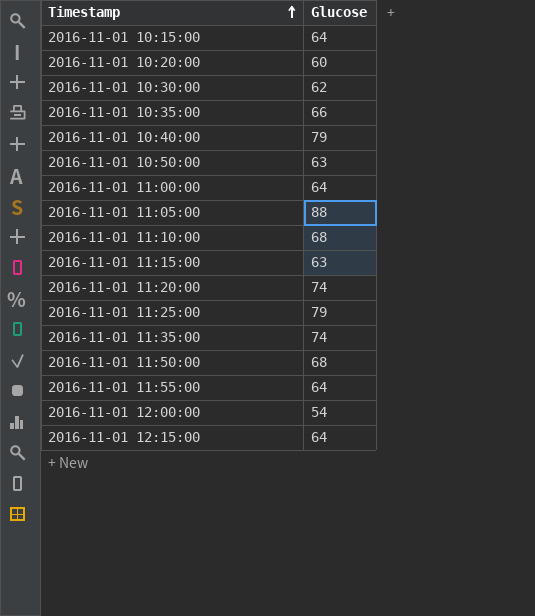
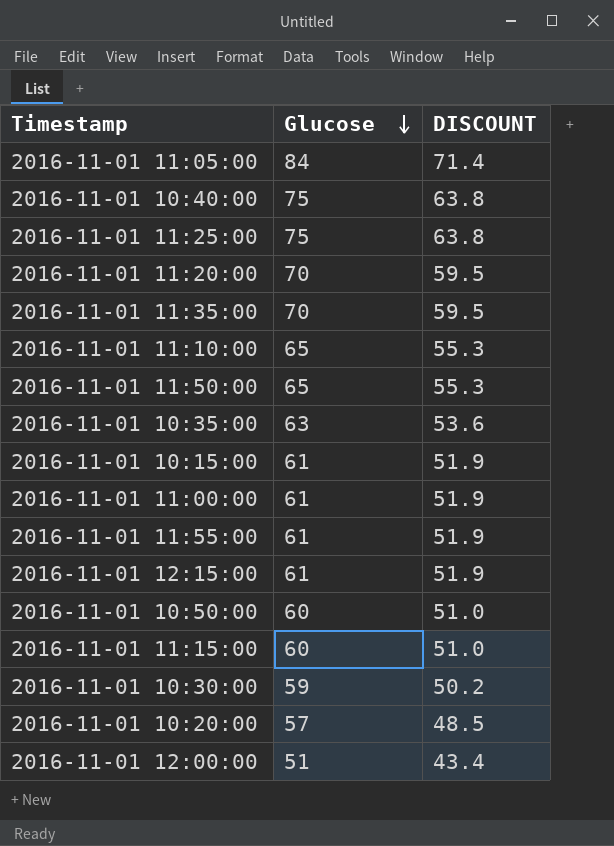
row order: Timestamp ascending -> Glucose descending
column DISCOUNT | formula: none -> [Glucose] * 0.85
2016-11-01 11:05:00 | Glucose: 88 -> 84
2016-11-01 10:40:00 | Glucose: 79 -> 75
2016-11-01 11:25:00 | Glucose: 79 -> 75
2016-11-01 11:20:00 | Glucose: 74 -> 70
2016-11-01 11:35:00 | Glucose: 74 -> 70
2016-11-01 11:10:00 | Glucose: 68 -> 65
2016-11-01 11:50:00 | Glucose: 68 -> 65
2016-11-01 10:35:00 | Glucose: 66 -> 63
2016-11-01 10:15:00 | Glucose: 64 -> 61
2016-11-01 11:00:00 | Glucose: 64 -> 61
2016-11-01 11:55:00 | Glucose: 64 -> 61
2016-11-01 12:15:00 | Glucose: 64 -> 61
2016-11-01 10:50:00 | Glucose: 63 -> 60
2016-11-01 11:15:00 | Glucose: 63 -> 60
2016-11-01 10:30:00 | Glucose: 62 -> 59
2016-11-01 10:20:00 | Glucose: 60 -> 57
2016-11-01 12:00:00 | Glucose: 54 -> 51

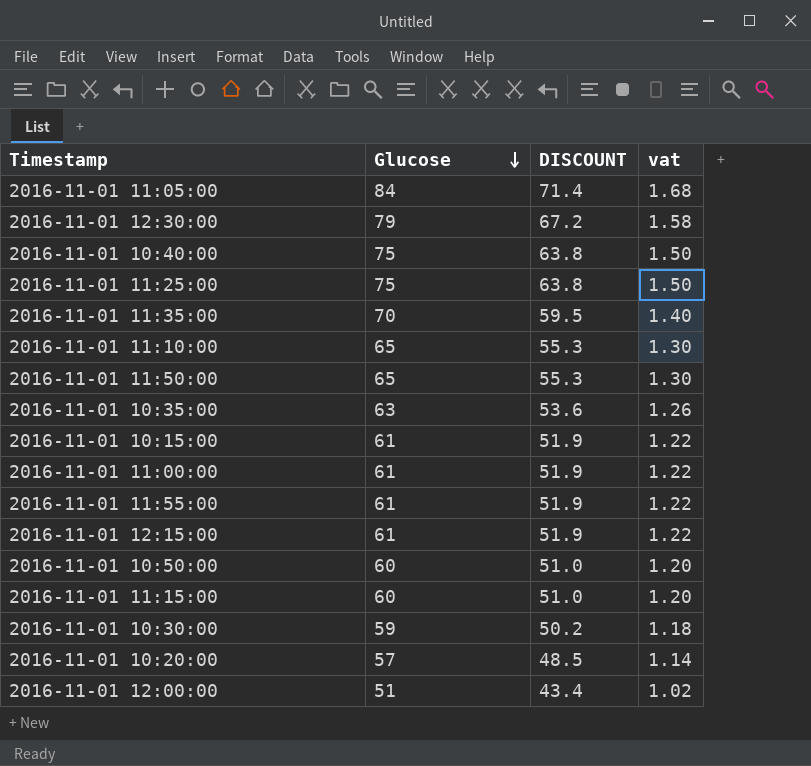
column vat | formula: none -> [Glucose] * 0.02
row 2016-11-01 11:20:00: 70 | 59.5 -> none
row 2016-11-01 12:30:00: none -> 79 | 67.2 | 1.58

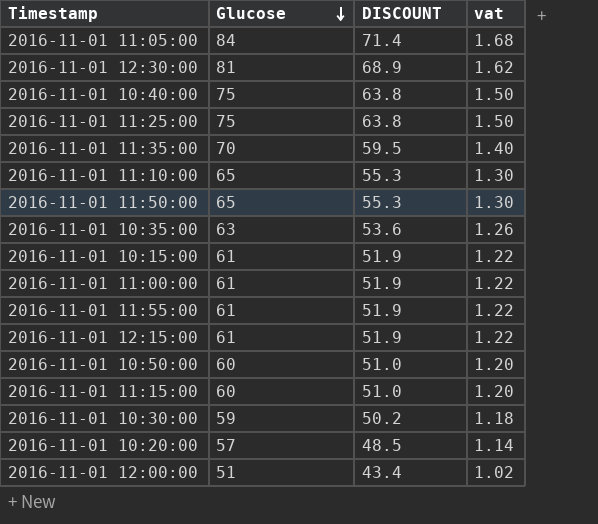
2016-11-01 12:30:00 | Glucose: 79 -> 81
2016-11-01 12:30:00 | DISCOUNT: 67.2 -> 68.9
2016-11-01 12:30:00 | vat: 1.58 -> 1.62

